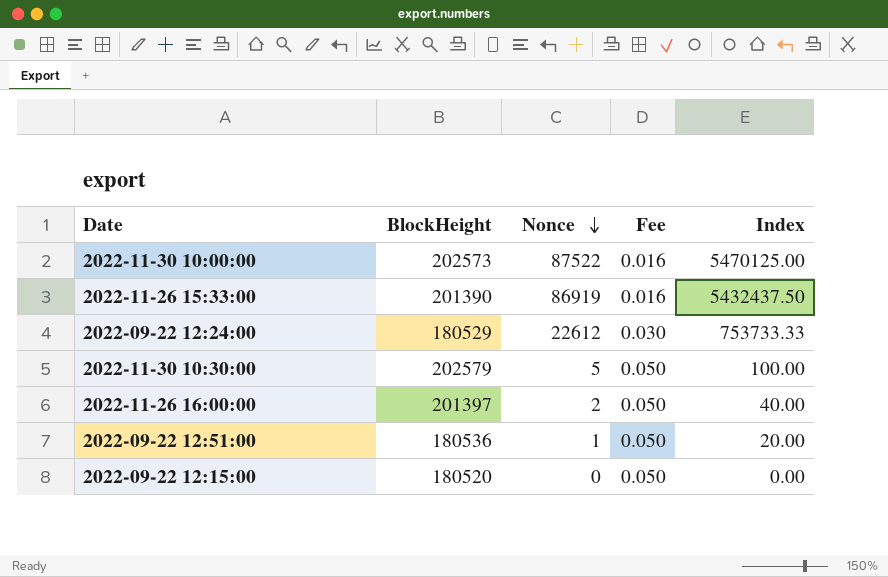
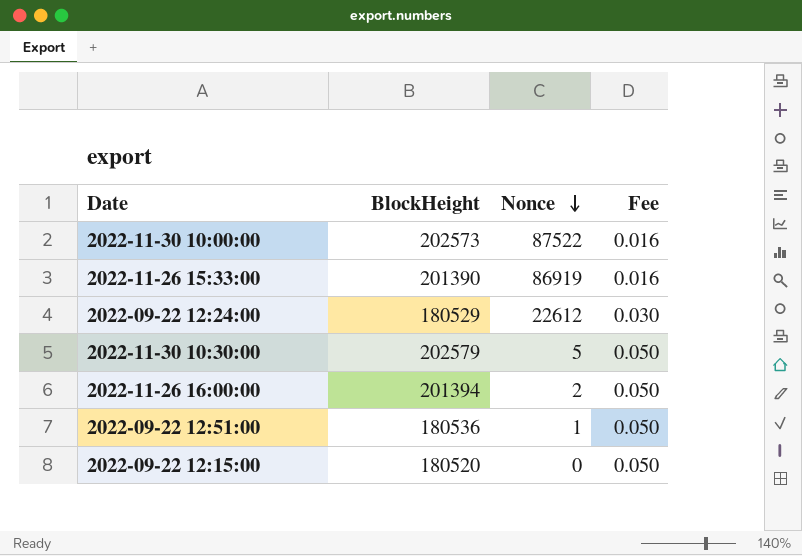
column Index | formula: [Nonce] / [Fee] -> none
2022-11-26 16:00:00 | BlockHeight: 201397 -> 201394

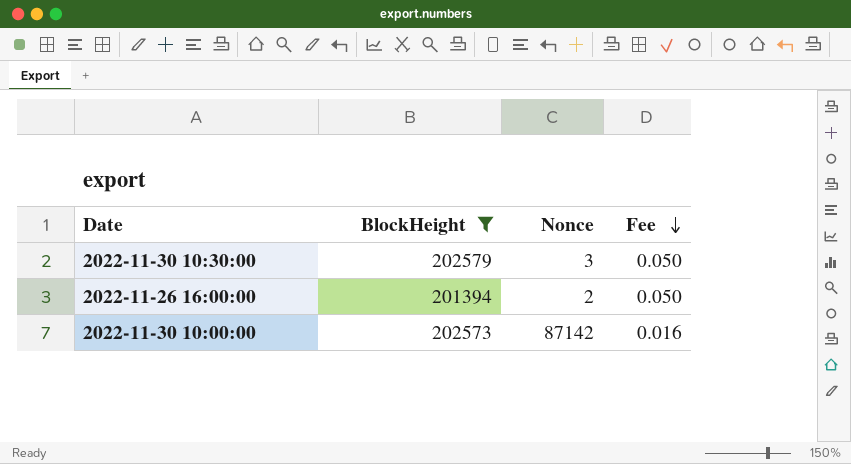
filter: none -> BlockHeight >= 201394
row order: Nonce descending -> Fee descending
2022-11-30 10:30:00 | Nonce: 5 -> 3
2022-11-30 10:00:00 | Nonce: 87522 -> 87142

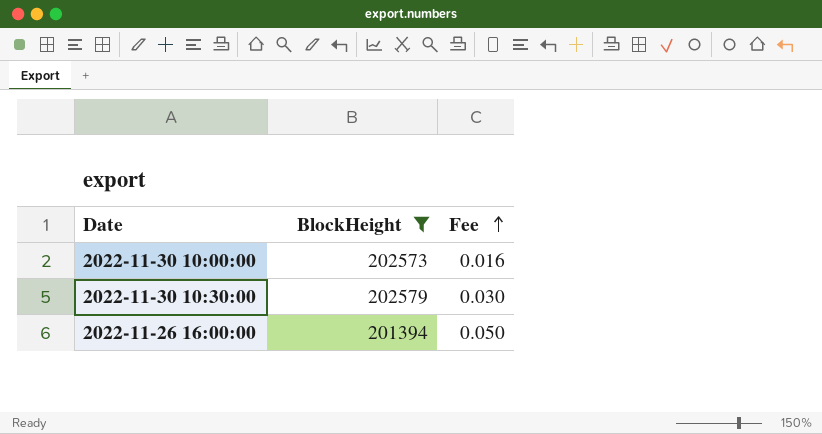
row order: Fee descending -> Fee ascending
column Nonce | position: 3 -> none
2022-11-30 10:30:00 | Fee: 0.050 -> 0.030

